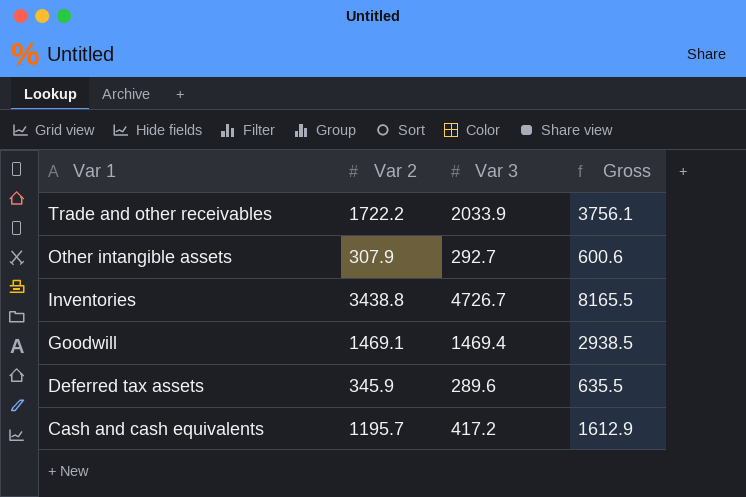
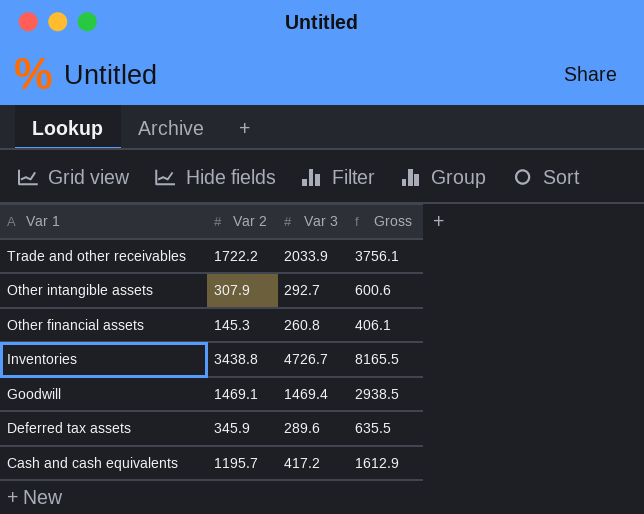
row Other financial assets: none -> 145.3 | 260.8 | 406.1

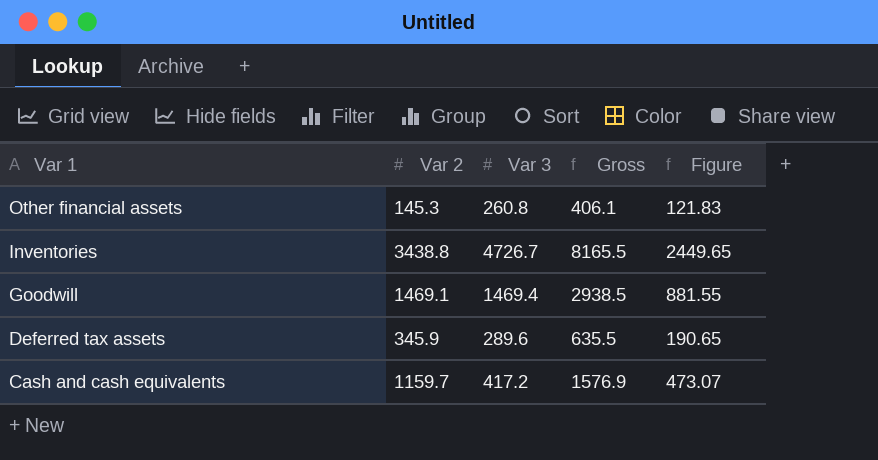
column Figure | formula: none -> [Gross] * 0.3
row Trade and other receivables: 1722.2 | 2033.9 | 3756.1 -> none
row Other intangible assets: 307.9 | 292.7 | 600.6 -> none
Cash and cash equivalents | Var 2: 1195.7 -> 1159.7
Cash and cash equivalents | Gross: 1612.9 -> 1576.9

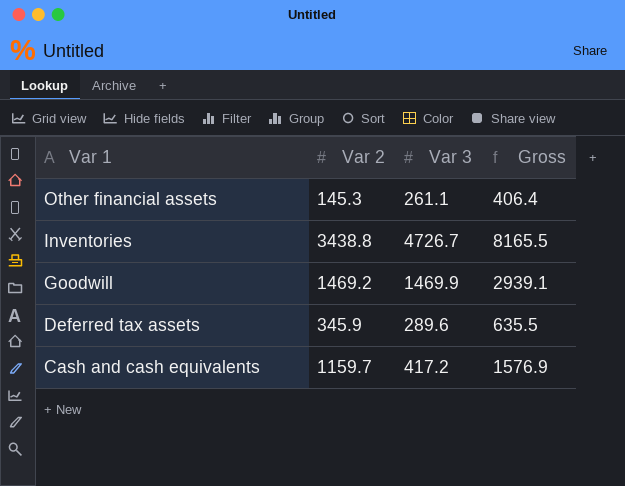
column Figure | formula: [Gross] * 0.3 -> none
Other financial assets | Var 3: 260.8 -> 261.1
Other financial assets | Gross: 406.1 -> 406.4
Goodwill | Var 2: 1469.1 -> 1469.2
Goodwill | Var 3: 1469.4 -> 1469.9
Goodwill | Gross: 2938.5 -> 2939.1

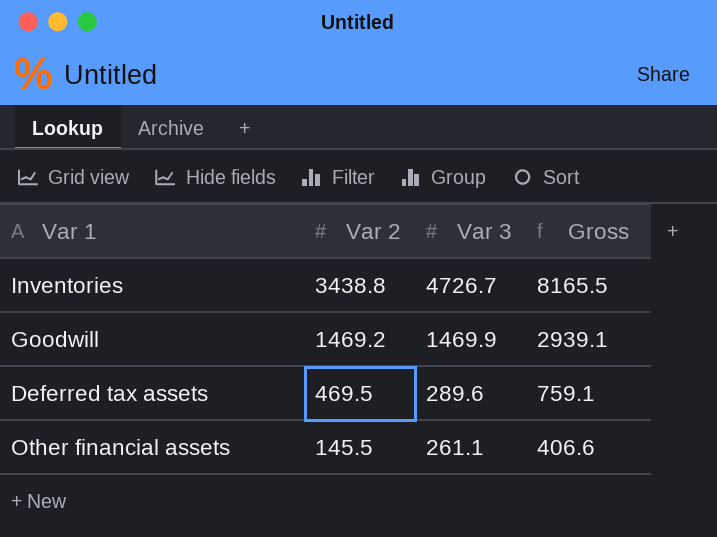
row order: Var 1 descending -> Var 2 descending
row Cash and cash equivalents: 1159.7 | 417.2 | 1576.9 -> none
Deferred tax assets | Var 2: 345.9 -> 469.5
Deferred tax assets | Gross: 635.5 -> 759.1
Other financial assets | Var 2: 145.3 -> 145.5
Other financial assets | Gross: 406.4 -> 406.6

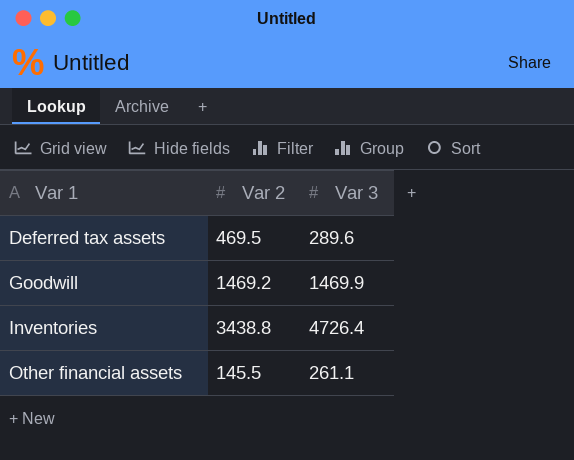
row order: Var 2 descending -> Var 1 ascending
column Gross | formula: [Var 2] + [Var 3] -> none
Inventories | Var 3: 4726.7 -> 4726.4

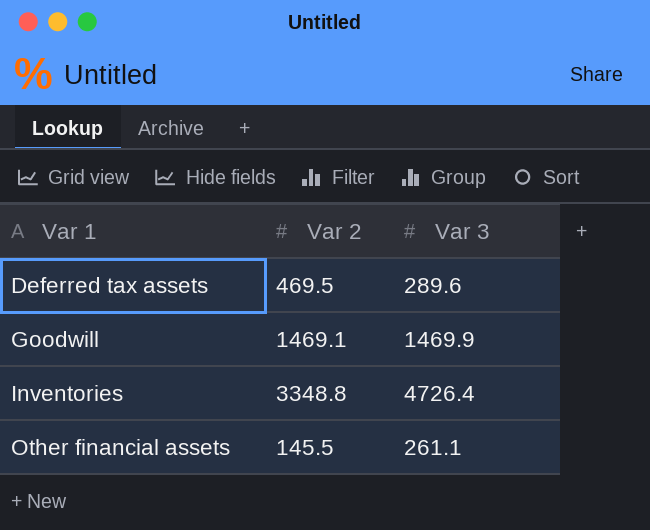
Goodwill | Var 2: 1469.2 -> 1469.1
Inventories | Var 2: 3438.8 -> 3348.8

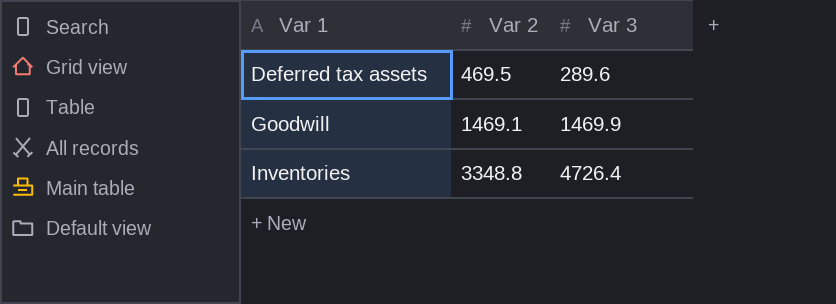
row Other financial assets: 145.5 | 261.1 -> none

